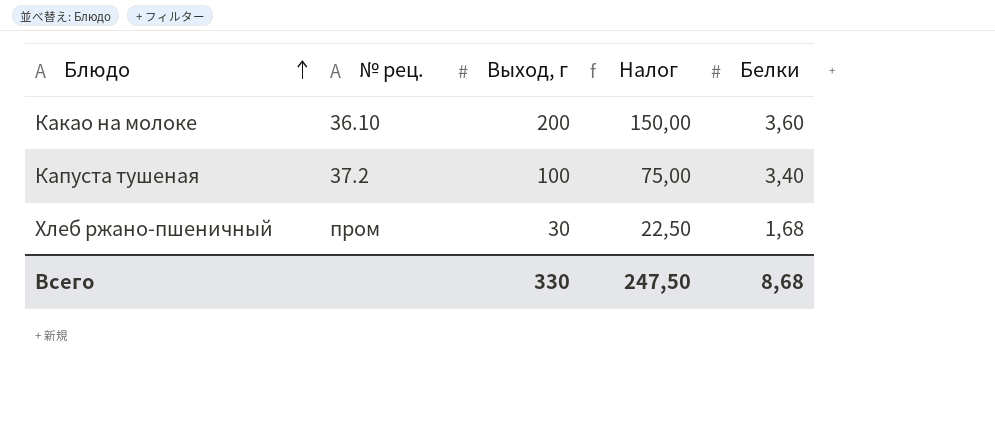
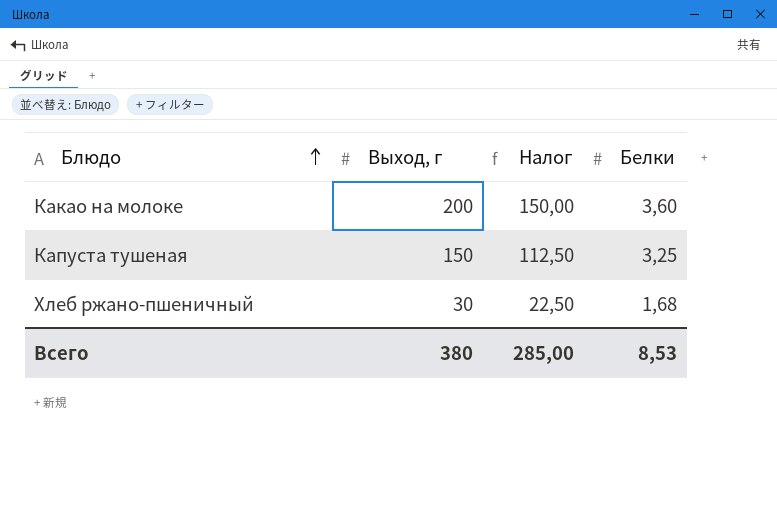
column № рец. | position: 2 -> none
Капуста тушеная | Выход, г: 100 -> 150
Капуста тушеная | Налог: 75,00 -> 112,50
Капуста тушеная | Белки: 3,40 -> 3,25
Всего | Выход, г: 330 -> 380
Всего | Налог: 247,50 -> 285,00
Всего | Белки: 8,68 -> 8,53

